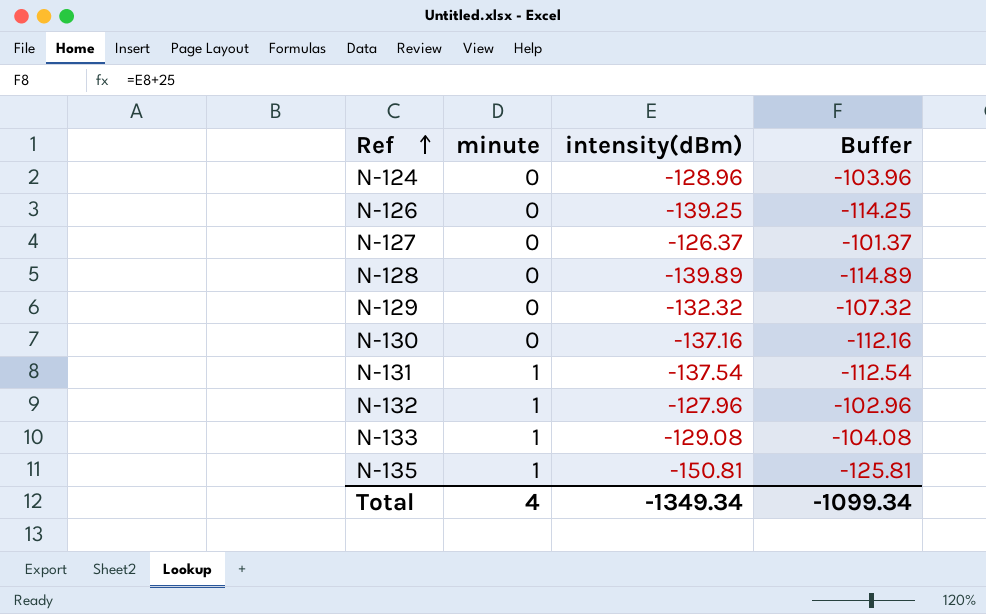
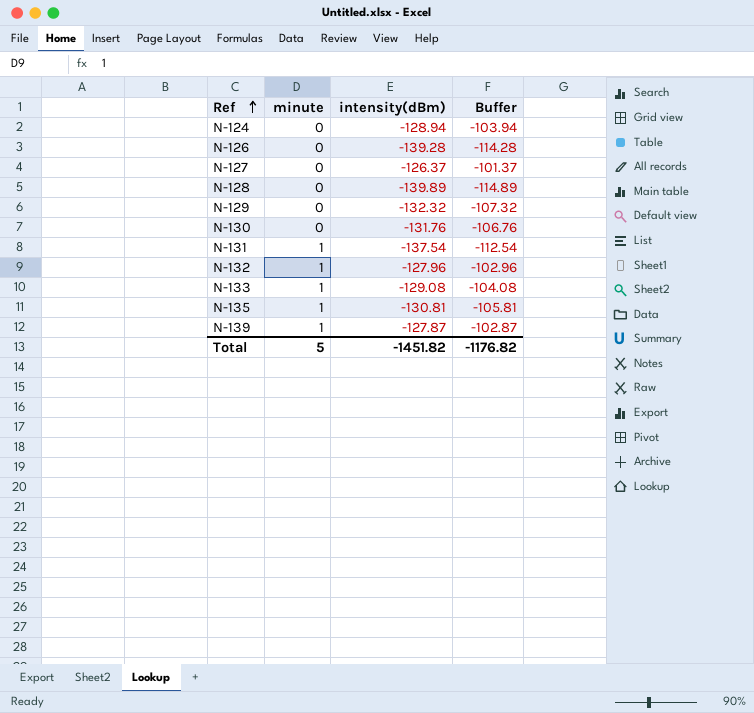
N-124 | intensity(dBm): -128.96 -> -128.94
N-124 | Buffer: -103.96 -> -103.94
N-126 | intensity(dBm): -139.25 -> -139.28
N-126 | Buffer: -114.25 -> -114.28
N-130 | intensity(dBm): -137.16 -> -131.76
N-130 | Buffer: -112.16 -> -106.76
N-135 | intensity(dBm): -150.81 -> -130.81
N-135 | Buffer: -125.81 -> -105.81
row N-139: none -> 1 | -127.87 | -102.87
Total | minute: 4 -> 5
Total | intensity(dBm): -1349.34 -> -1451.82
Total | Buffer: -1099.34 -> -1176.82

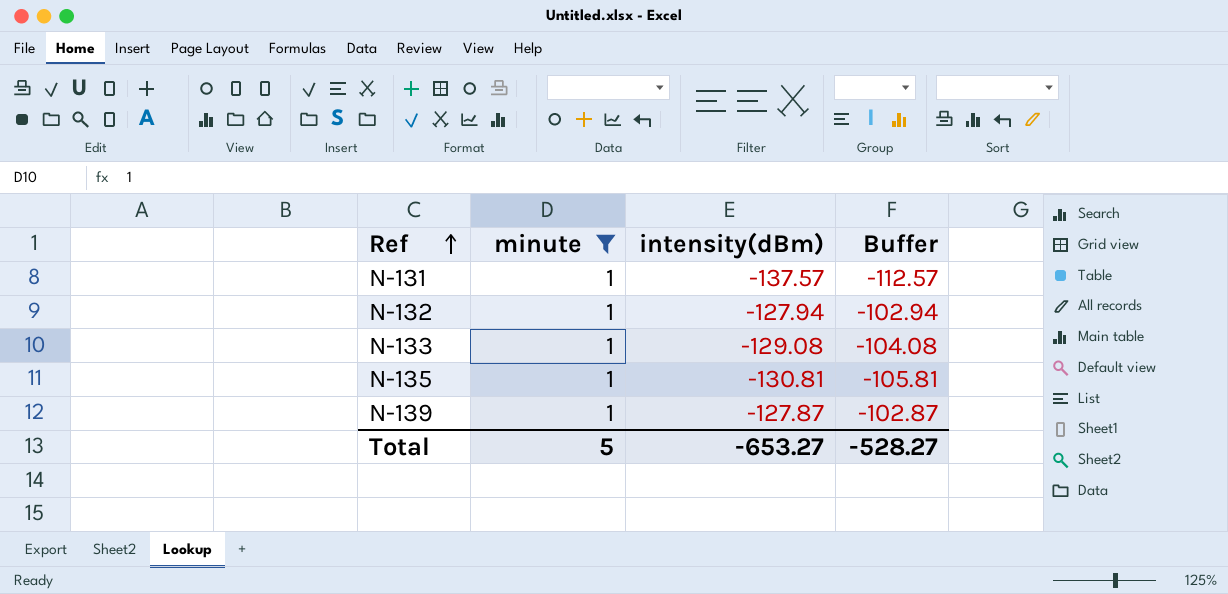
filter: none -> minute = 1
N-131 | intensity(dBm): -137.54 -> -137.57
N-131 | Buffer: -112.54 -> -112.57
N-132 | intensity(dBm): -127.96 -> -127.94
N-132 | Buffer: -102.96 -> -102.94
Total | intensity(dBm): -1451.82 -> -653.27
Total | Buffer: -1176.82 -> -528.27

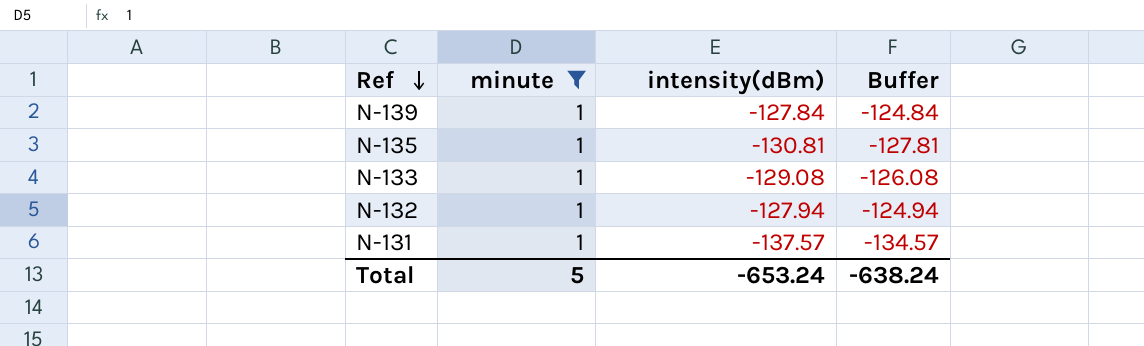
row order: Ref ascending -> Ref descending
column Buffer | formula: [intensity(dBm)] + 25 -> [intensity(dBm)] + 3
N-139 | intensity(dBm): -127.87 -> -127.84
Total | intensity(dBm): -653.27 -> -653.24
Total | Buffer: -528.27 -> -638.24

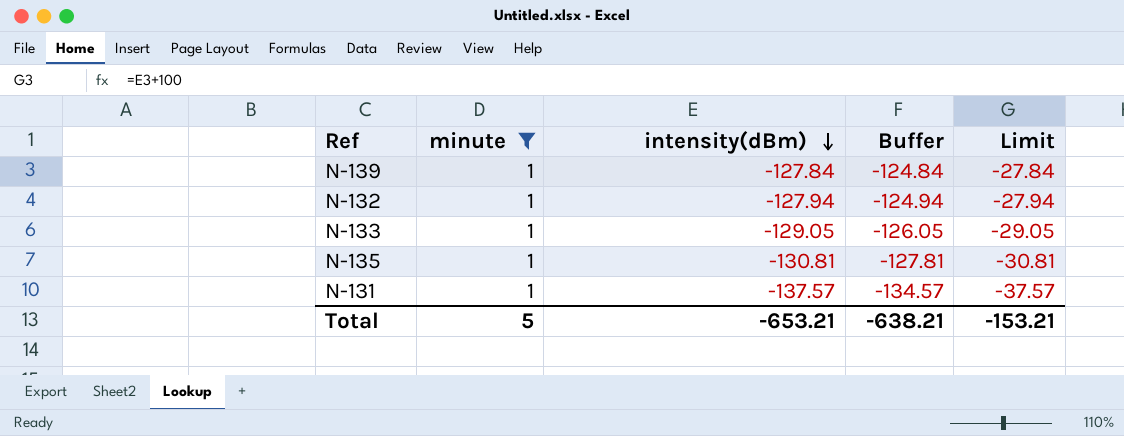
row order: Ref descending -> intensity(dBm) descending
column Limit | formula: none -> [intensity(dBm)] + 100
N-133 | intensity(dBm): -129.08 -> -129.05
N-133 | Buffer: -126.08 -> -126.05
Total | intensity(dBm): -653.24 -> -653.21
Total | Buffer: -638.24 -> -638.21

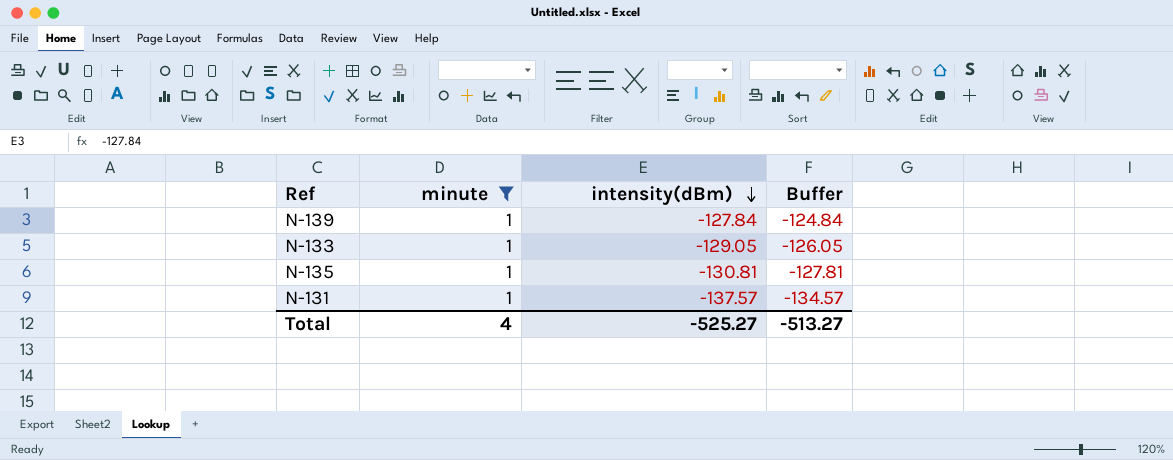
column Limit | formula: [intensity(dBm)] + 100 -> none
row N-132: 1 | -127.94 | -124.94 | -27.94 -> none
Total | minute: 5 -> 4
Total | intensity(dBm): -653.21 -> -525.27
Total | Buffer: -638.21 -> -513.27

